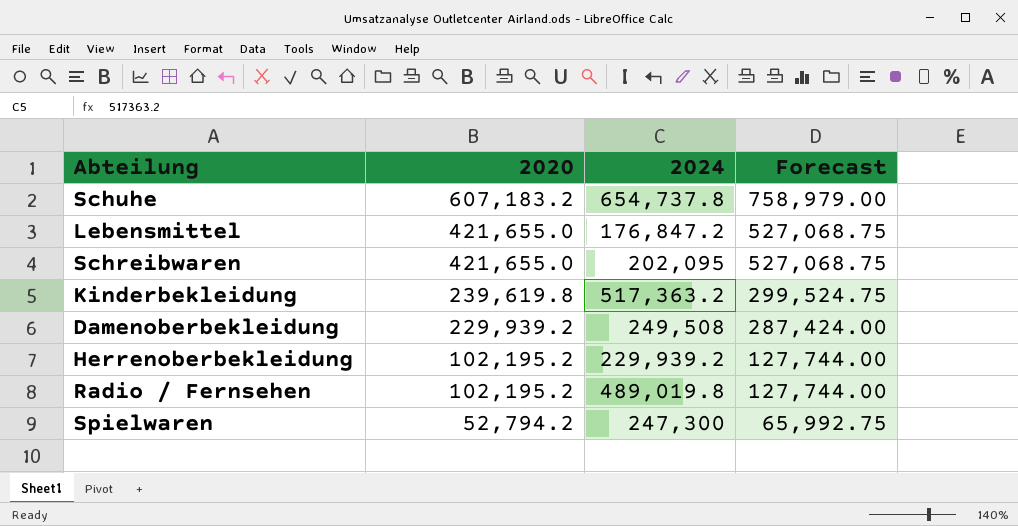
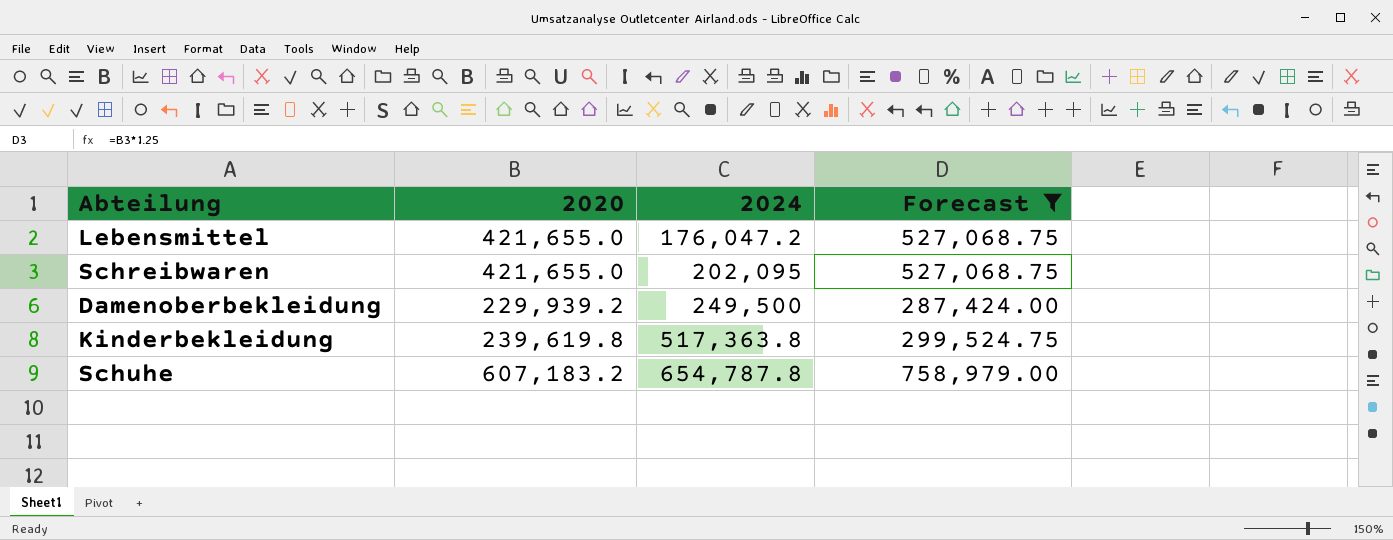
filter: none -> Forecast >= 287,424.00
row order: 2020 descending -> 2024 ascending
Lebensmittel | 2024: 176,847.2 -> 176,047.2
Damenoberbekleidung | 2024: 249,508 -> 249,500
Kinderbekleidung | 2024: 517,363.2 -> 517,363.8
Schuhe | 2024: 654,737.8 -> 654,787.8

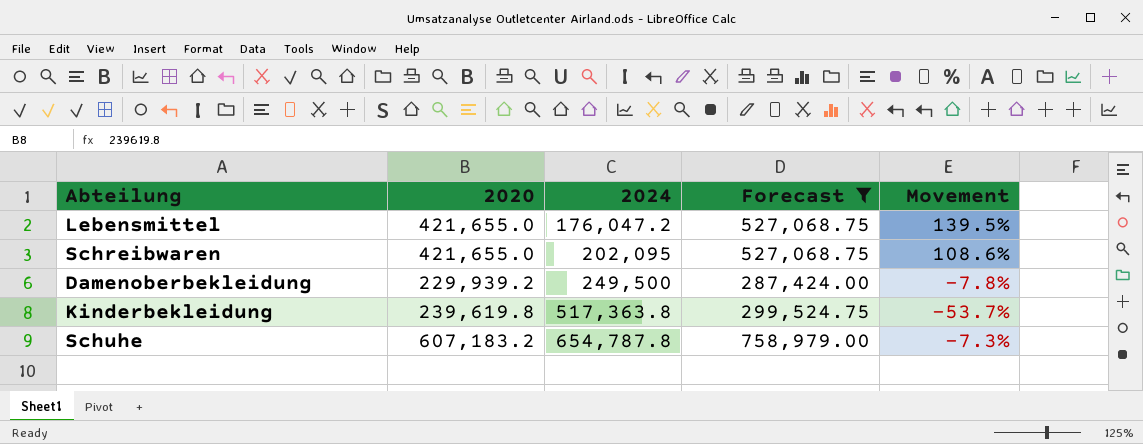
column Movement | formula: none -> ([2020] - [2024]) / [2024]

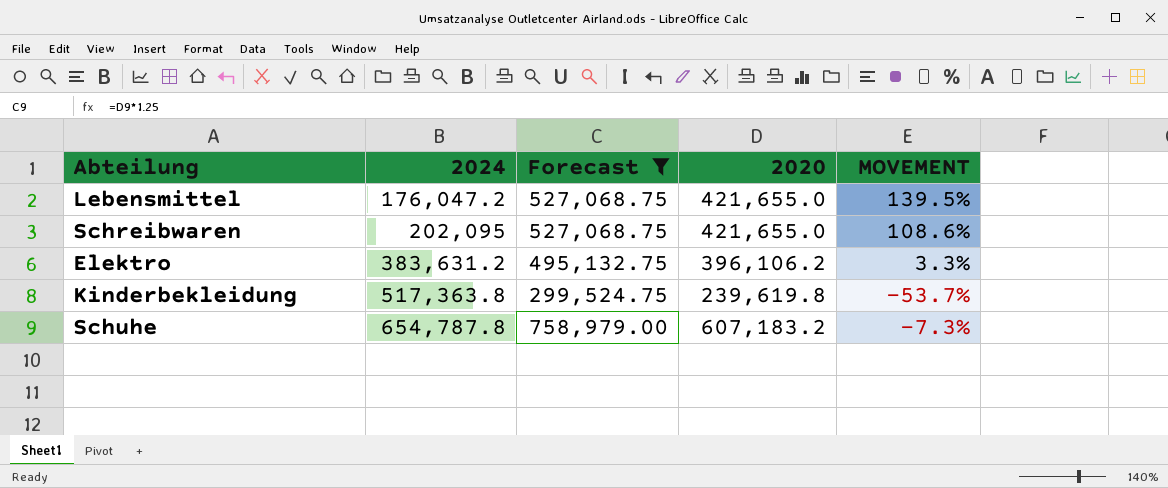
column 2020 | position: 2 -> 4
column name: Movement -> MOVEMENT
row Damenoberbekleidung: 229,939.2 | 249,500 | 287,424.00 | -7.8% -> none
row Elektro: none -> 383,631.2 | 495,132.75 | 396,106.2 | 3.3%

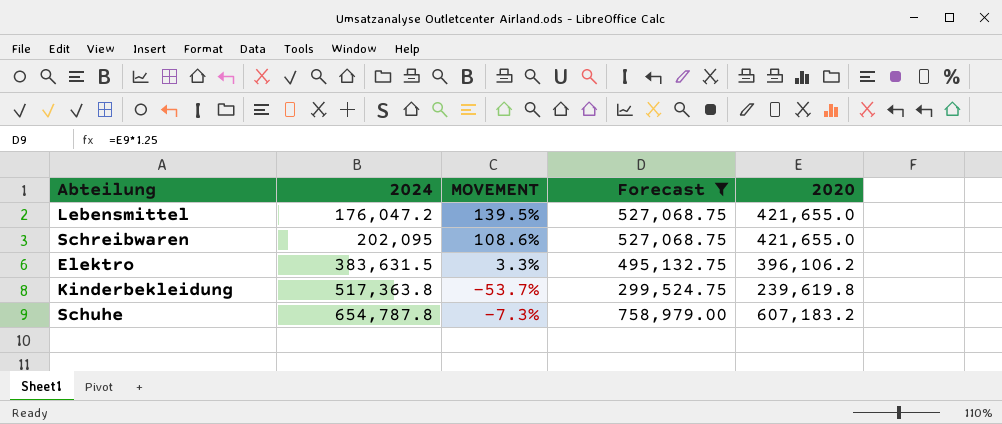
column MOVEMENT | position: 5 -> 3
Elektro | 2024: 383,631.2 -> 383,631.5

